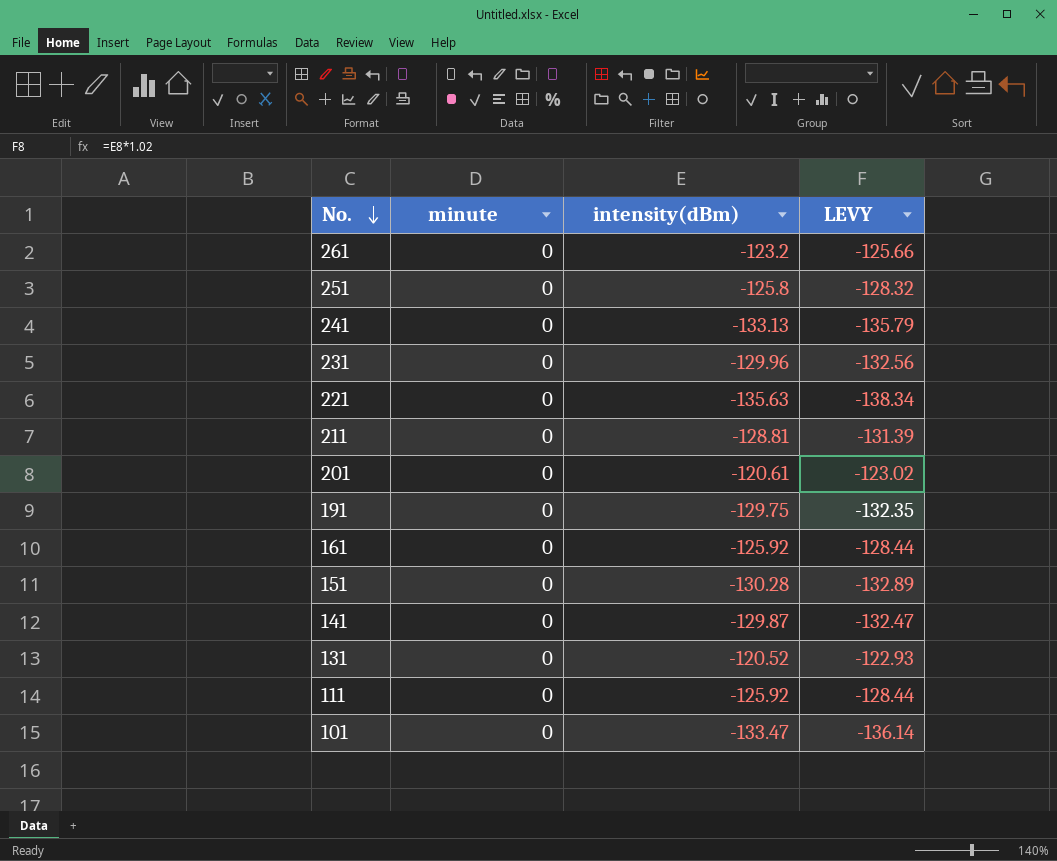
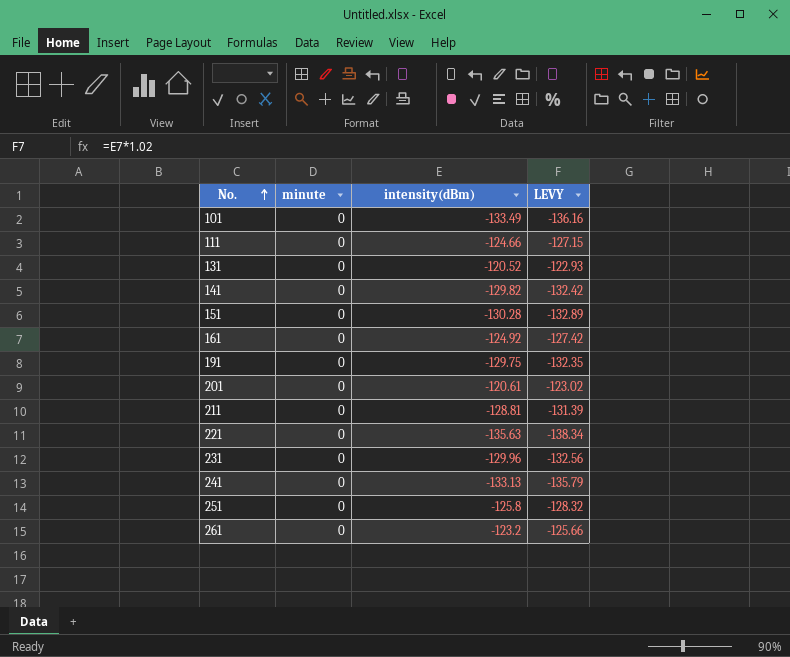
row order: No. descending -> No. ascending
101 | intensity(dBm): -133.47 -> -133.49
101 | LEVY: -136.14 -> -136.16
111 | intensity(dBm): -125.92 -> -124.66
111 | LEVY: -128.44 -> -127.15
141 | intensity(dBm): -129.87 -> -129.82
141 | LEVY: -132.47 -> -132.42
161 | intensity(dBm): -125.92 -> -124.92
161 | LEVY: -128.44 -> -127.42

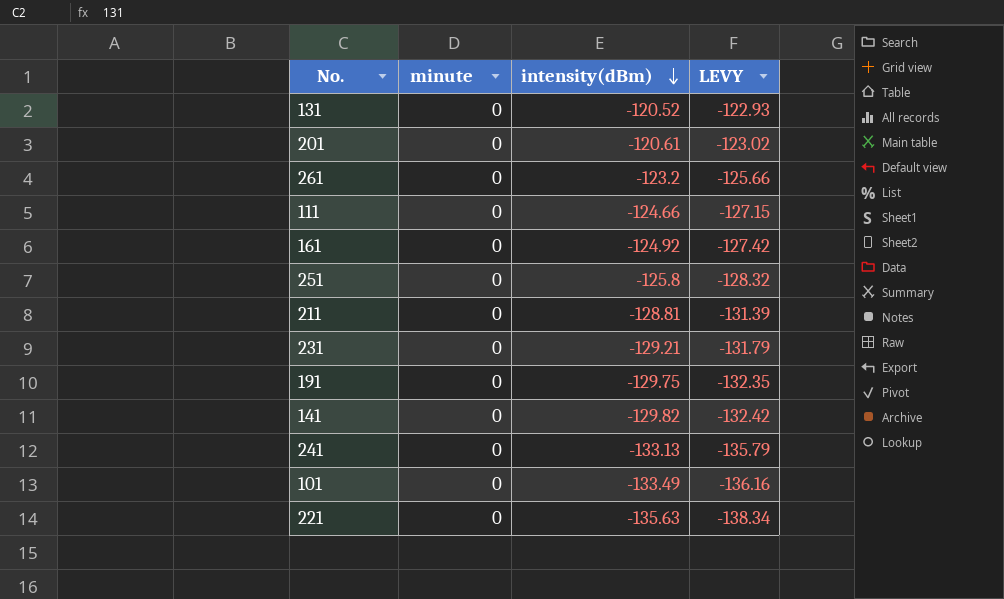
row order: No. ascending -> intensity(dBm) descending
row 151: 0 | -130.28 | -132.89 -> none
231 | intensity(dBm): -129.96 -> -129.21
231 | LEVY: -132.56 -> -131.79

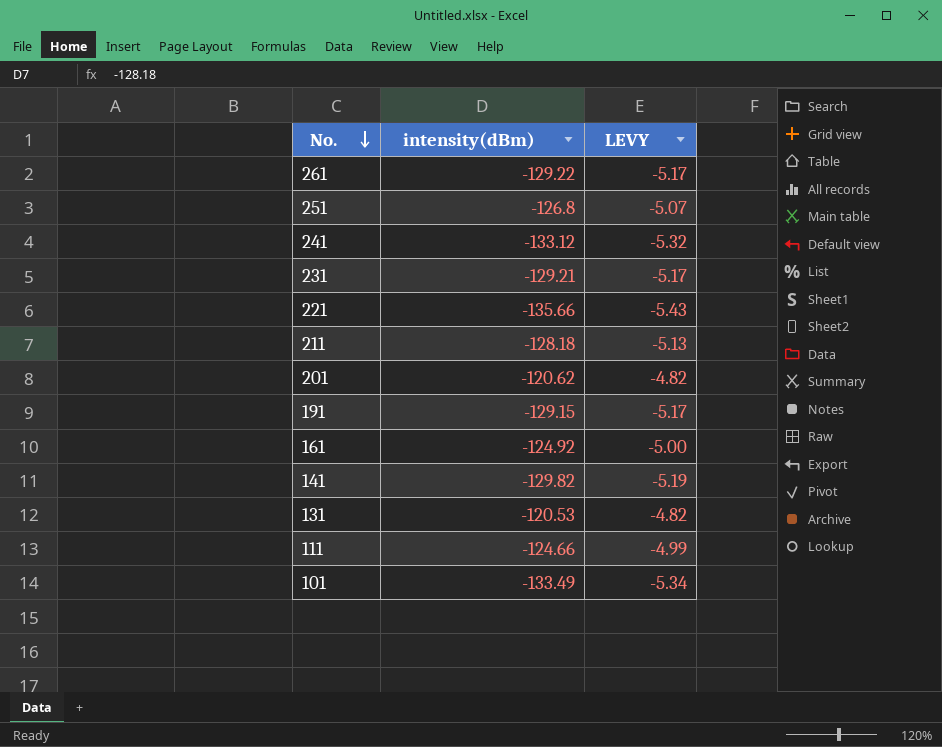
row order: intensity(dBm) descending -> No. descending
column minute | position: 2 -> none
column LEVY | formula: [intensity(dBm)] * 1.02 -> [intensity(dBm)] * 0.04
261 | intensity(dBm): -123.2 -> -129.22
251 | intensity(dBm): -125.8 -> -126.8
241 | intensity(dBm): -133.13 -> -133.12
221 | intensity(dBm): -135.63 -> -135.66
211 | intensity(dBm): -128.81 -> -128.18
201 | intensity(dBm): -120.61 -> -120.62
191 | intensity(dBm): -129.75 -> -129.15
131 | intensity(dBm): -120.52 -> -120.53

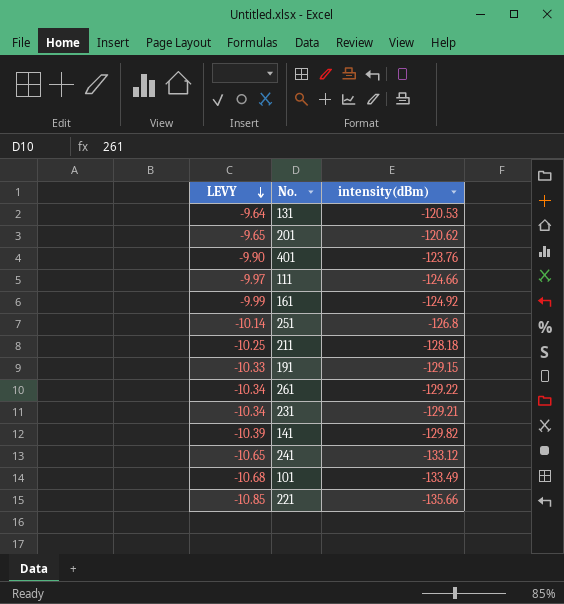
row order: No. descending -> LEVY descending
column LEVY | formula: [intensity(dBm)] * 0.04 -> [intensity(dBm)] * 0.08
column LEVY | position: 3 -> 1
row 401: none -> -9.90 | -123.76

